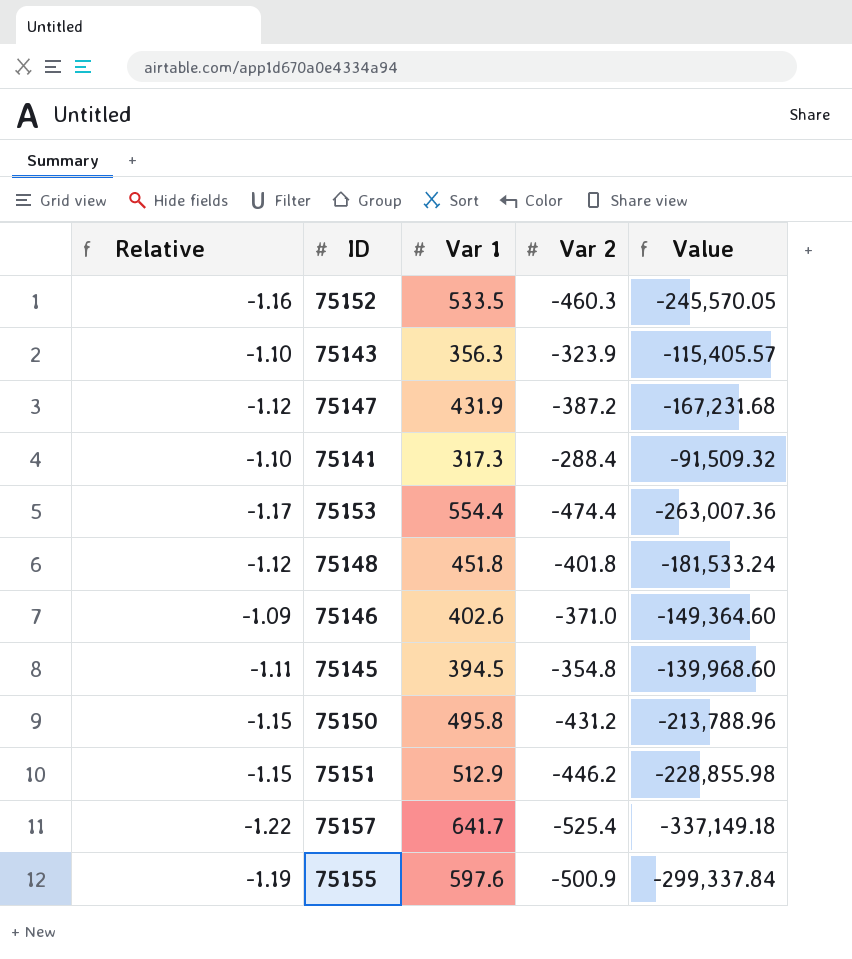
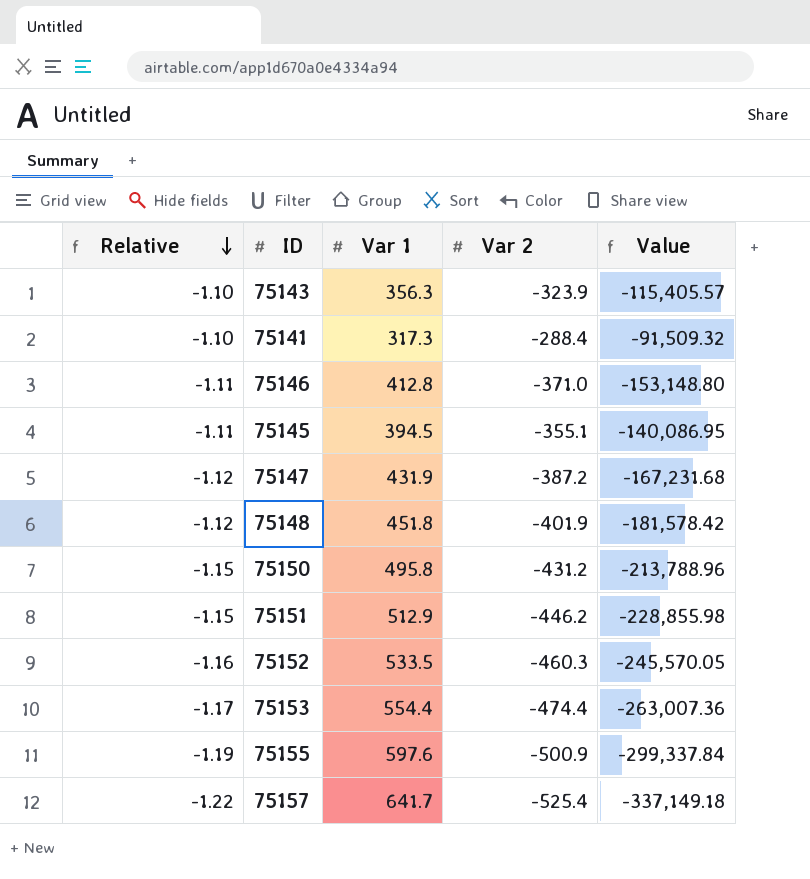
row order: none -> Relative descending
75146 | Relative: -1.09 -> -1.11
75146 | Var 1: 402.6 -> 412.8
75146 | Value: -149,364.60 -> -153,148.80
75145 | Var 2: -354.8 -> -355.1
75145 | Value: -139,968.60 -> -140,086.95
75148 | Var 2: -401.8 -> -401.9
75148 | Value: -181,533.24 -> -181,578.42

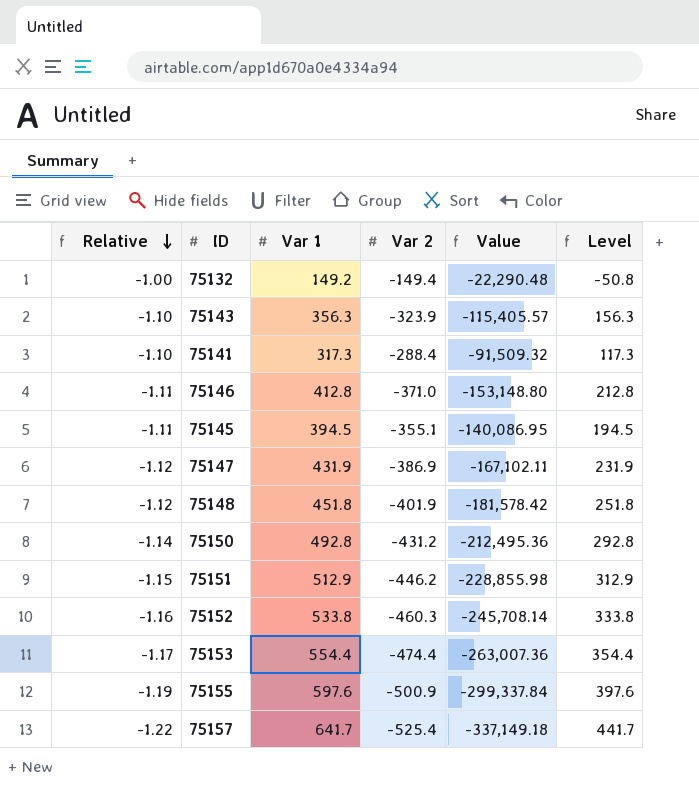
column Level | formula: none -> [Var 1] - 200
row 75132: none -> -1.00 | 149.2 | -149.4 | -22,290.48 | -50.8
75147 | Var 2: -387.2 -> -386.9
75147 | Value: -167,231.68 -> -167,102.11
75150 | Relative: -1.15 -> -1.14
75150 | Var 1: 495.8 -> 492.8
75150 | Value: -213,788.96 -> -212,495.36
75152 | Var 1: 533.5 -> 533.8
75152 | Value: -245,570.05 -> -245,708.14

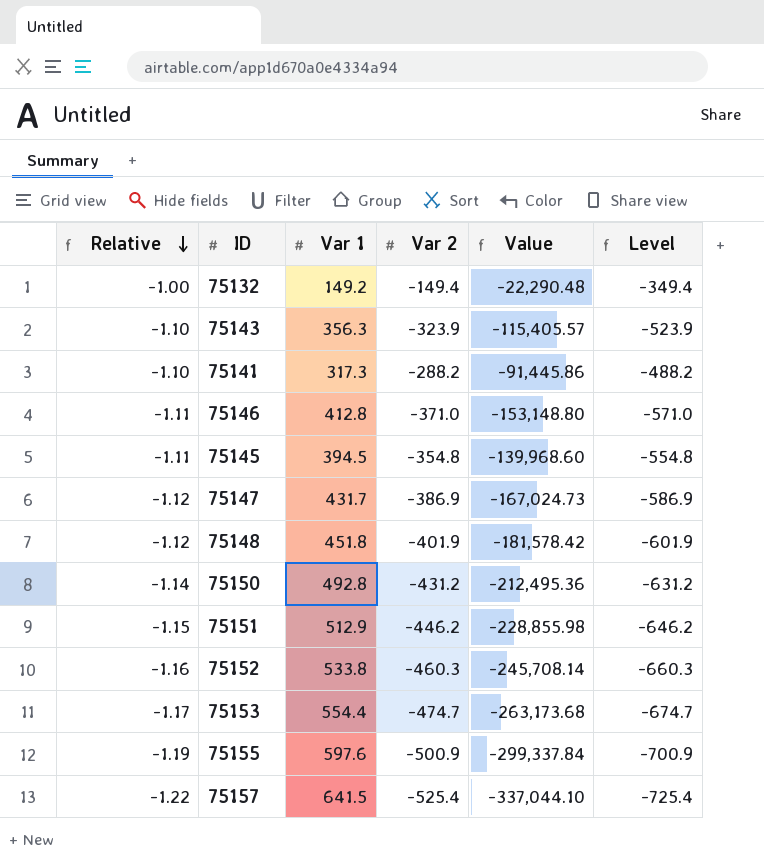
column Level | formula: [Var 1] - 200 -> [Var 2] - 200
75141 | Var 2: -288.4 -> -288.2
75141 | Value: -91,509.32 -> -91,445.86
75145 | Var 2: -355.1 -> -354.8
75145 | Value: -140,086.95 -> -139,968.60
75147 | Var 1: 431.9 -> 431.7
75147 | Value: -167,102.11 -> -167,024.73
75153 | Var 2: -474.4 -> -474.7
75153 | Value: -263,007.36 -> -263,173.68
75157 | Var 1: 641.7 -> 641.5
75157 | Value: -337,149.18 -> -337,044.10

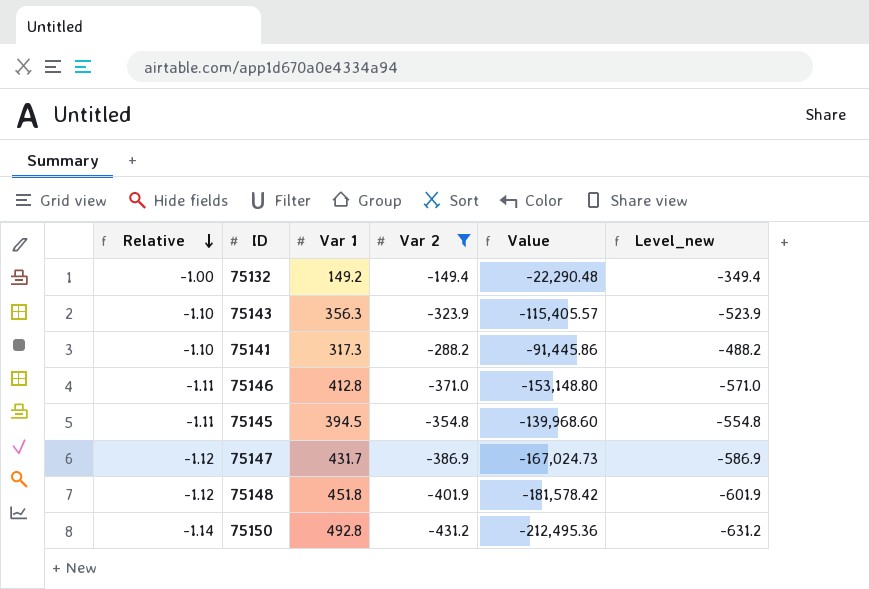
filter: none -> Var 2 >= -431.2
column name: Level -> Level_new

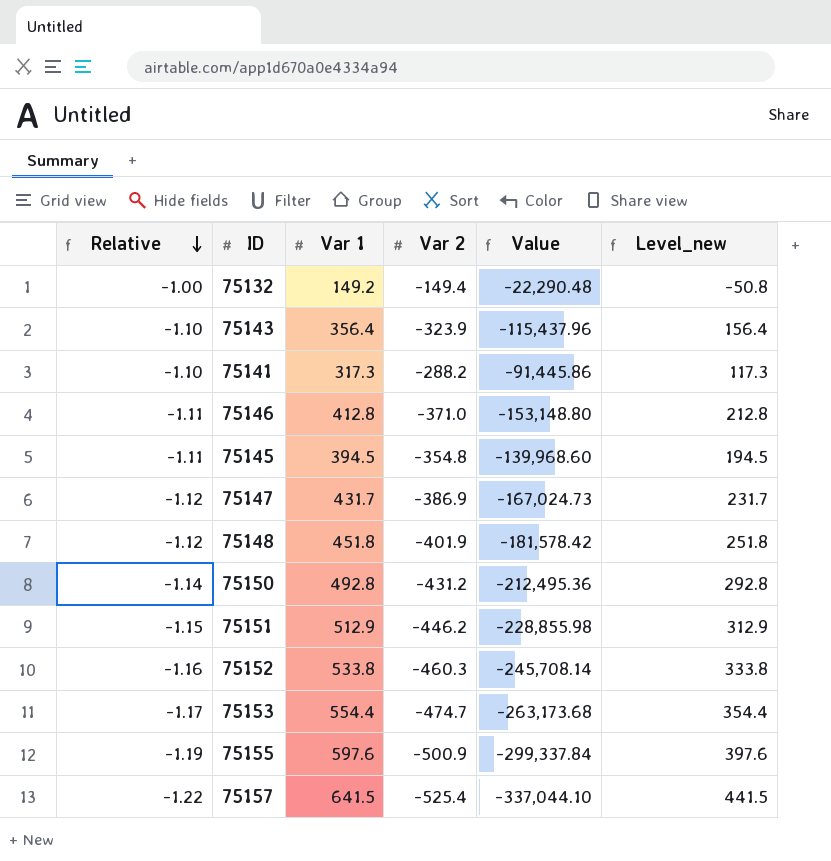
filter: Var 2 >= -431.2 -> none
column Level_new | formula: [Var 2] - 200 -> [Var 1] - 200
75143 | Var 1: 356.3 -> 356.4
75143 | Value: -115,405.57 -> -115,437.96

